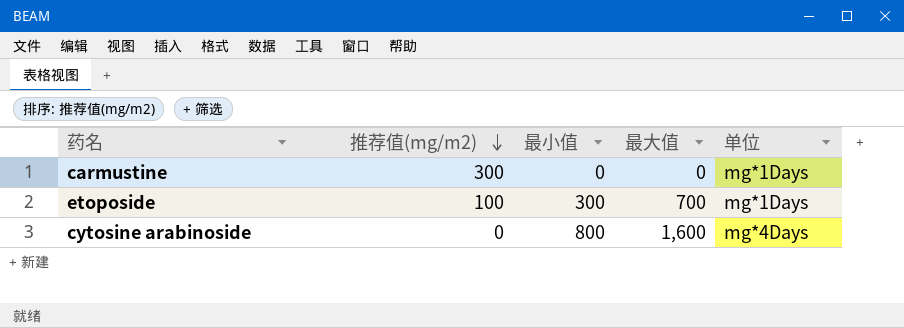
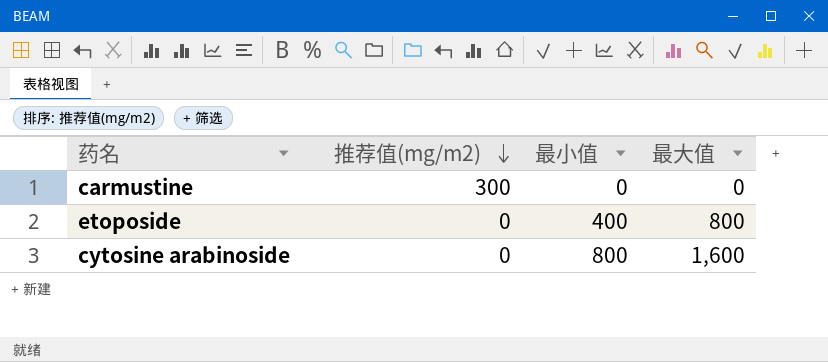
column 单位 | position: 5 -> none
etoposide | 推荐值(mg/m2): 100 -> 0
etoposide | 最小值: 300 -> 400
etoposide | 最大值: 700 -> 800

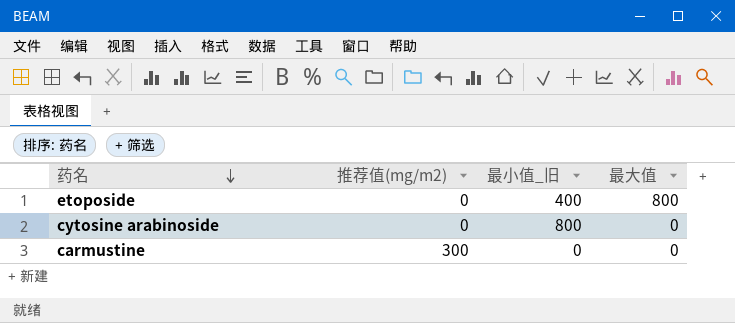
row order: 推荐值(mg/m2) descending -> 药名 descending
column name: 最小值 -> 最小值_旧
cytosine arabinoside | 最大值: 1,600 -> 0

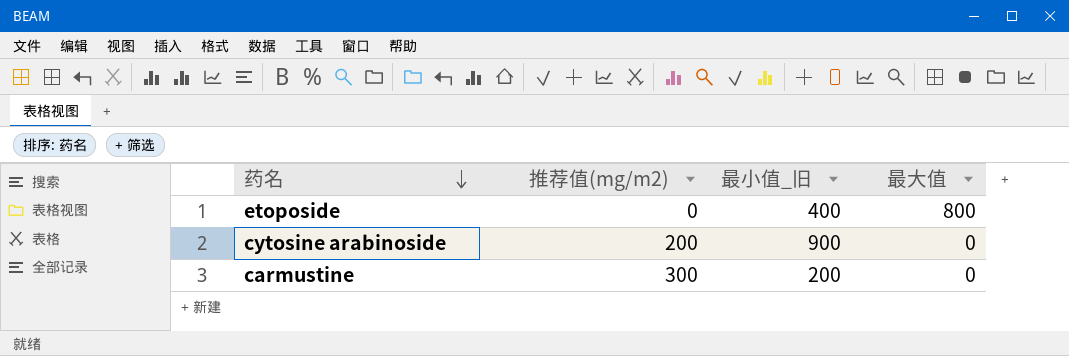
cytosine arabinoside | 推荐值(mg/m2): 0 -> 200
cytosine arabinoside | 最小值_旧: 800 -> 900
carmustine | 最小值_旧: 0 -> 200

